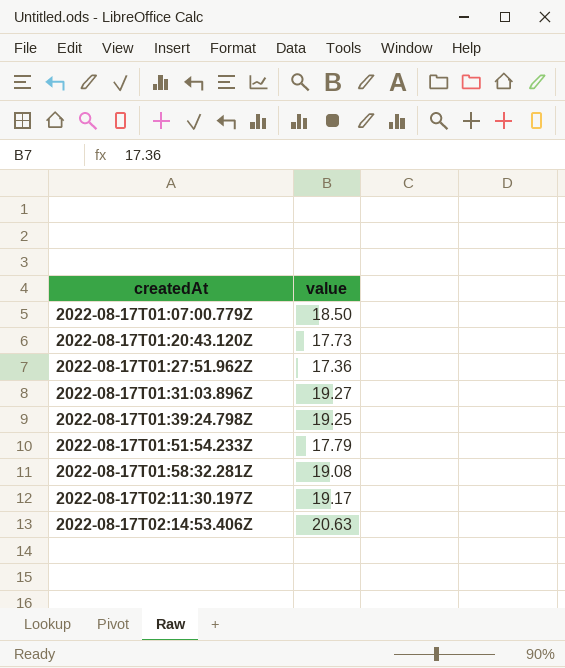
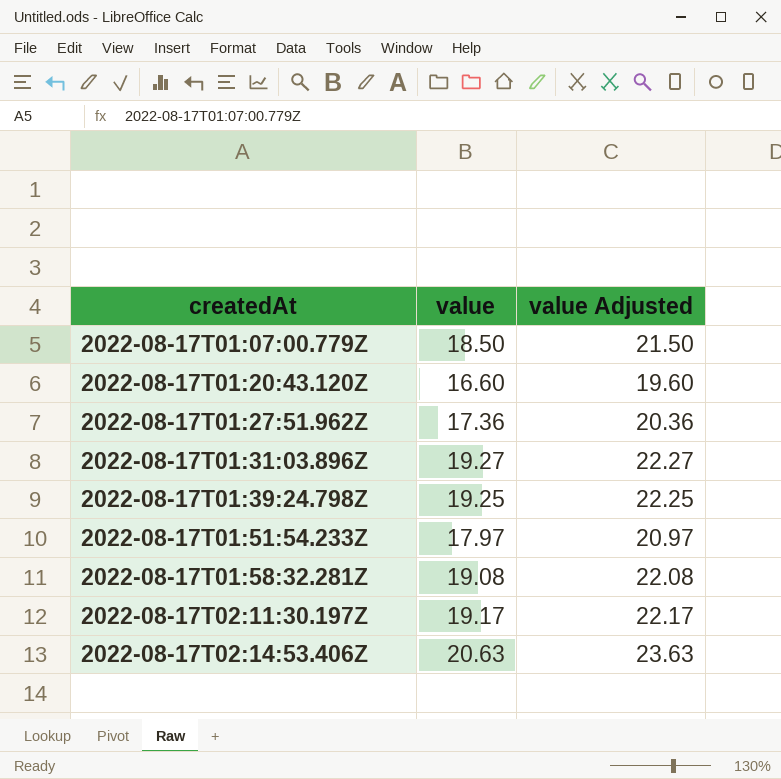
column value Adjusted | formula: none -> [value] + 3
2022-08-17T01:20:43.120Z | value: 17.73 -> 16.60
2022-08-17T01:51:54.233Z | value: 17.79 -> 17.97

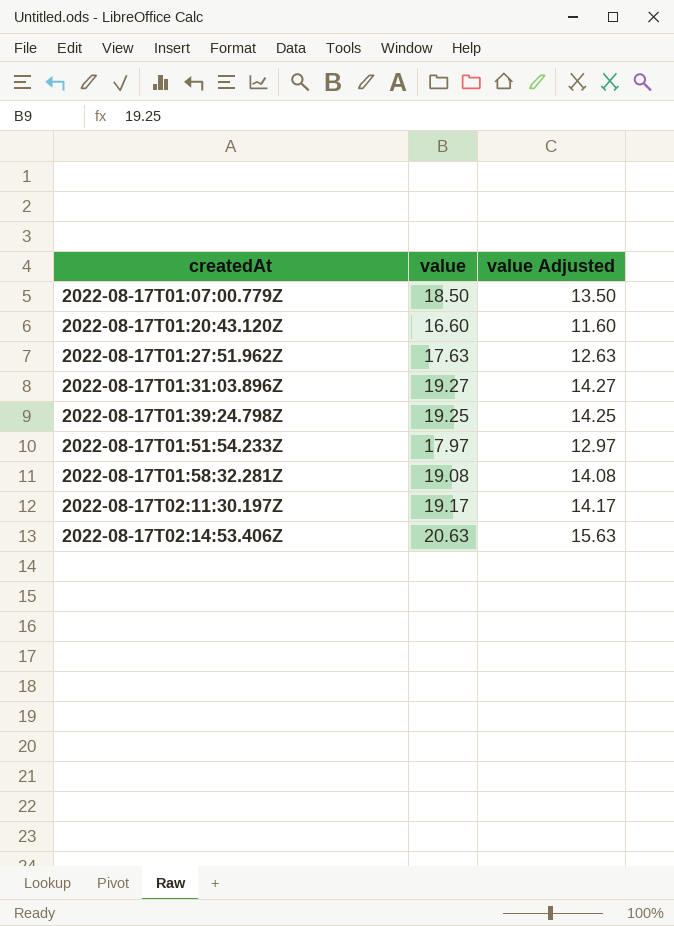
column value Adjusted | formula: [value] + 3 -> [value] - 5
2022-08-17T01:27:51.962Z | value: 17.36 -> 17.63

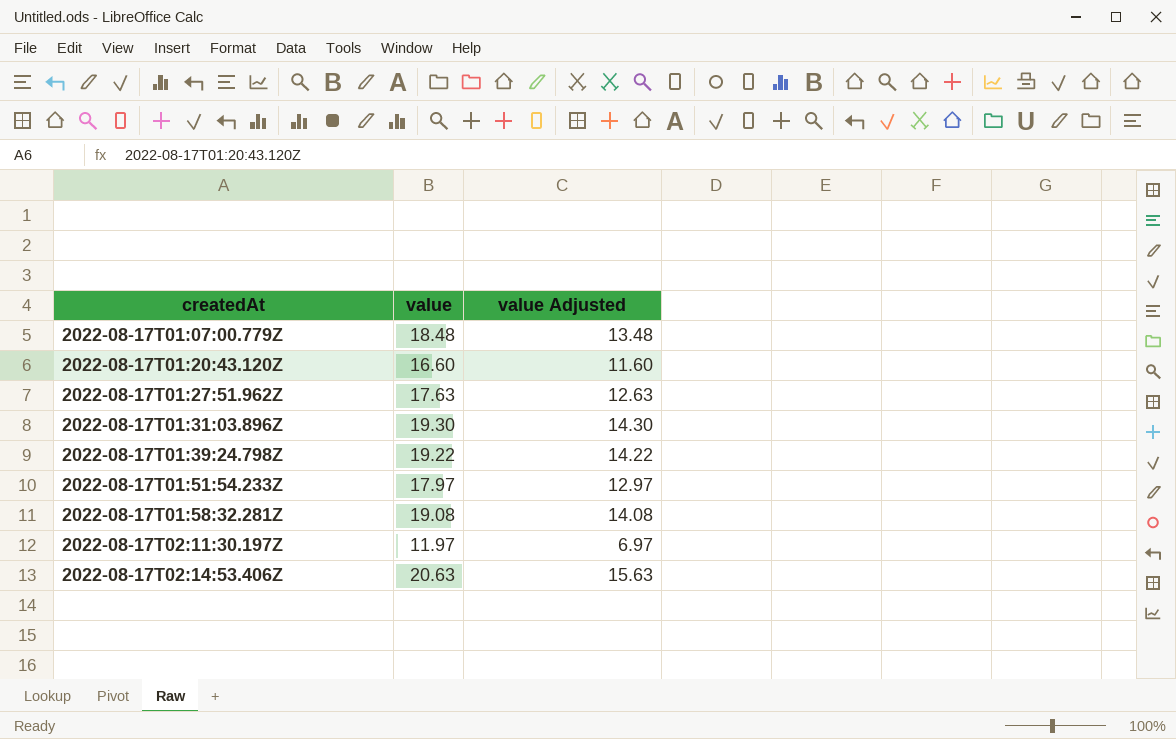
2022-08-17T01:07:00.779Z | value: 18.50 -> 18.48
2022-08-17T01:07:00.779Z | value Adjusted: 13.50 -> 13.48
2022-08-17T01:31:03.896Z | value: 19.27 -> 19.30
2022-08-17T01:31:03.896Z | value Adjusted: 14.27 -> 14.30
2022-08-17T01:39:24.798Z | value: 19.25 -> 19.22
2022-08-17T01:39:24.798Z | value Adjusted: 14.25 -> 14.22
2022-08-17T02:11:30.197Z | value: 19.17 -> 11.97
2022-08-17T02:11:30.197Z | value Adjusted: 14.17 -> 6.97

